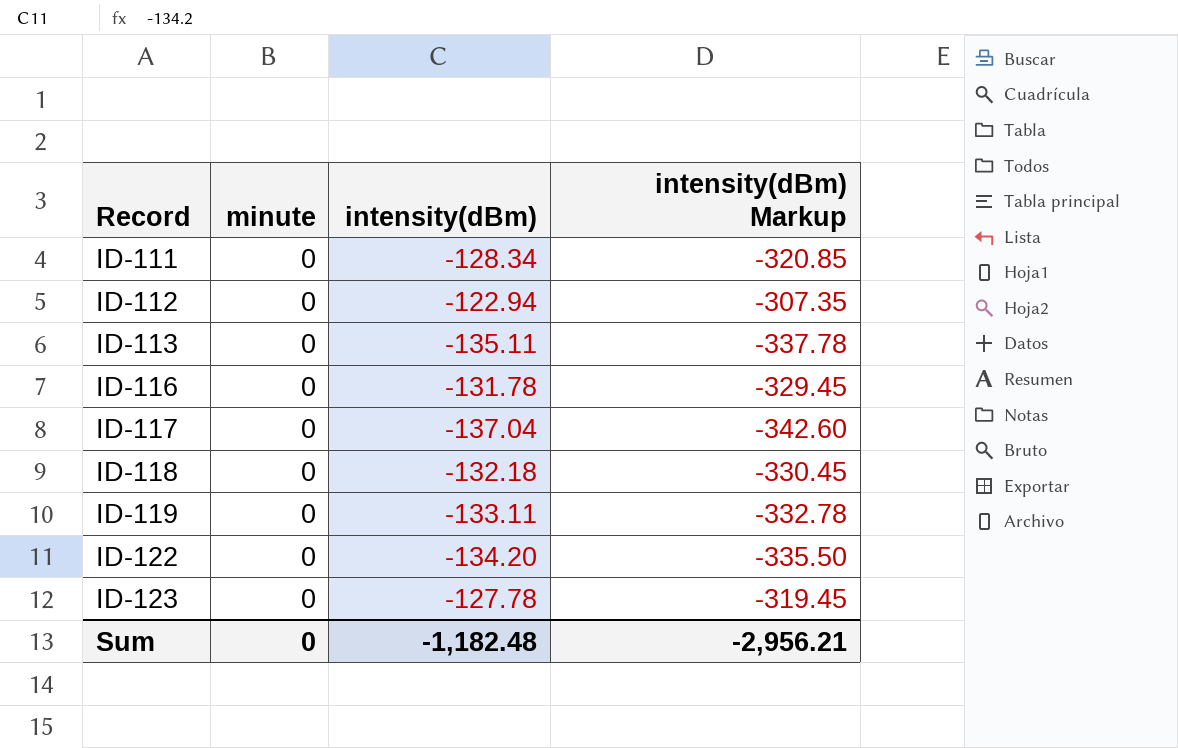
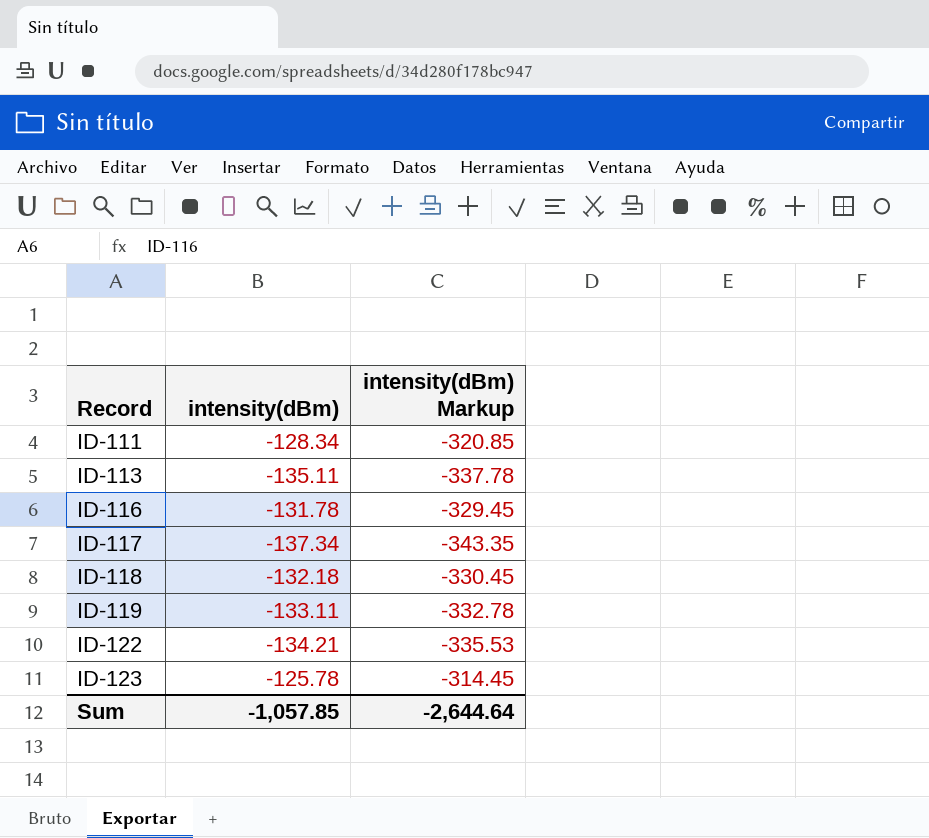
column minute | position: 2 -> none
row ID-112: 0 | -122.94 | -307.35 -> none
ID-117 | intensity(dBm): -137.04 -> -137.34
ID-117 | intensity(dBm) Markup: -342.60 -> -343.35
ID-122 | intensity(dBm): -134.20 -> -134.21
ID-122 | intensity(dBm) Markup: -335.50 -> -335.53
ID-123 | intensity(dBm): -127.78 -> -125.78
ID-123 | intensity(dBm) Markup: -319.45 -> -314.45
Sum | intensity(dBm): -1,182.48 -> -1,057.85
Sum | intensity(dBm) Markup: -2,956.21 -> -2,644.64

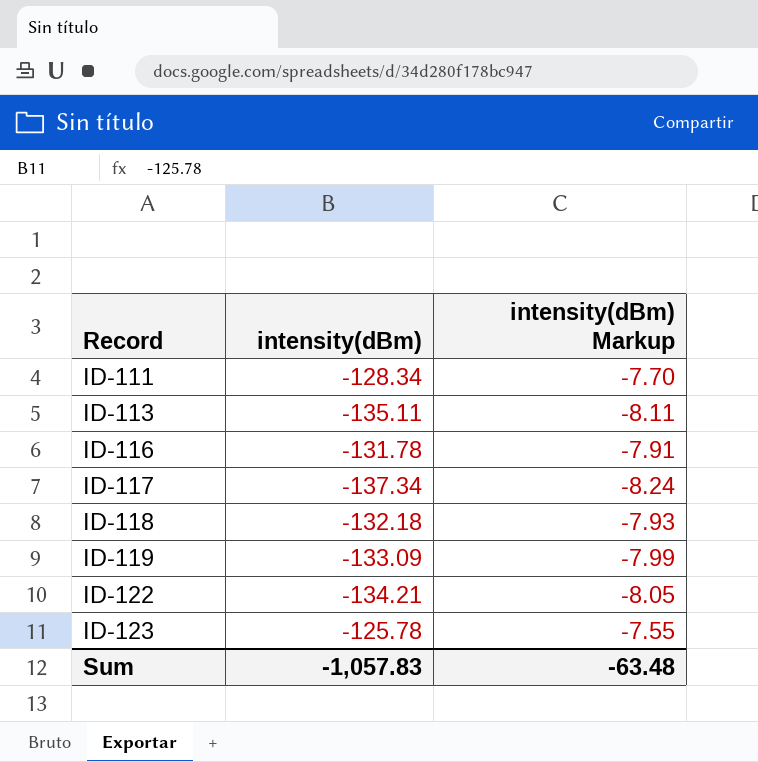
column intensity(dBm) Markup | formula: [intensity(dBm)] * 2.5 -> [intensity(dBm)] * 0.06
ID-119 | intensity(dBm): -133.11 -> -133.09
Sum | intensity(dBm): -1,057.85 -> -1,057.83
Sum | intensity(dBm) Markup: -2,644.64 -> -63.48

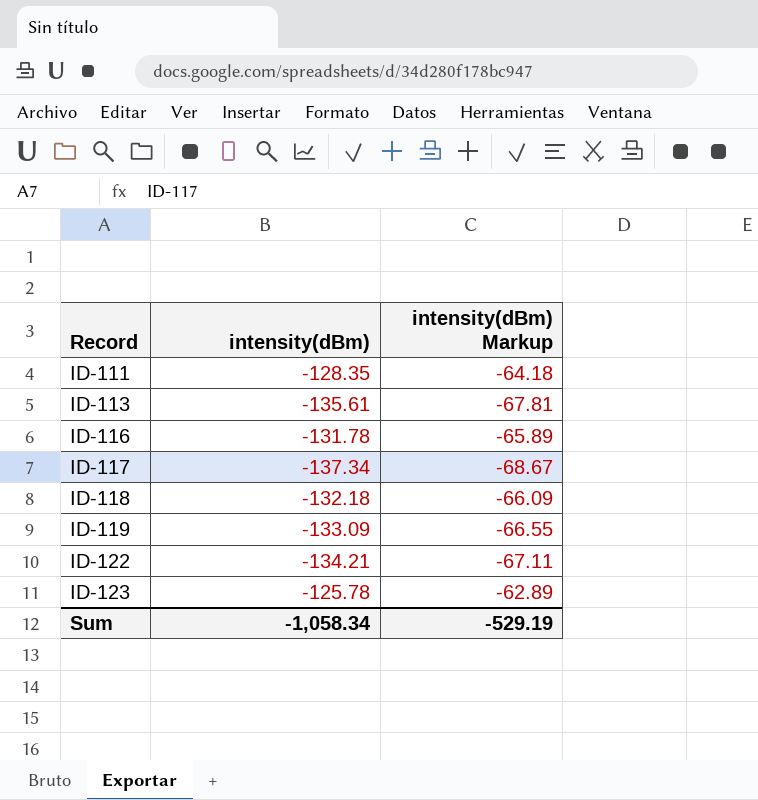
column intensity(dBm) Markup | formula: [intensity(dBm)] * 0.06 -> [intensity(dBm)] * 0.5
ID-111 | intensity(dBm): -128.34 -> -128.35
ID-113 | intensity(dBm): -135.11 -> -135.61
Sum | intensity(dBm): -1,057.83 -> -1,058.34
Sum | intensity(dBm) Markup: -63.48 -> -529.19

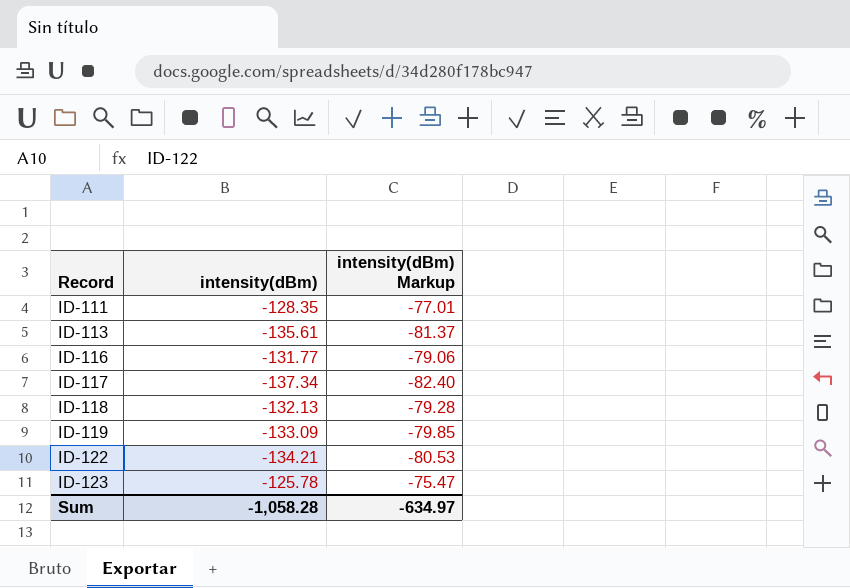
column intensity(dBm) Markup | formula: [intensity(dBm)] * 0.5 -> [intensity(dBm)] * 0.6
ID-116 | intensity(dBm): -131.78 -> -131.77
ID-118 | intensity(dBm): -132.18 -> -132.13
Sum | intensity(dBm): -1,058.34 -> -1,058.28
Sum | intensity(dBm) Markup: -529.19 -> -634.97

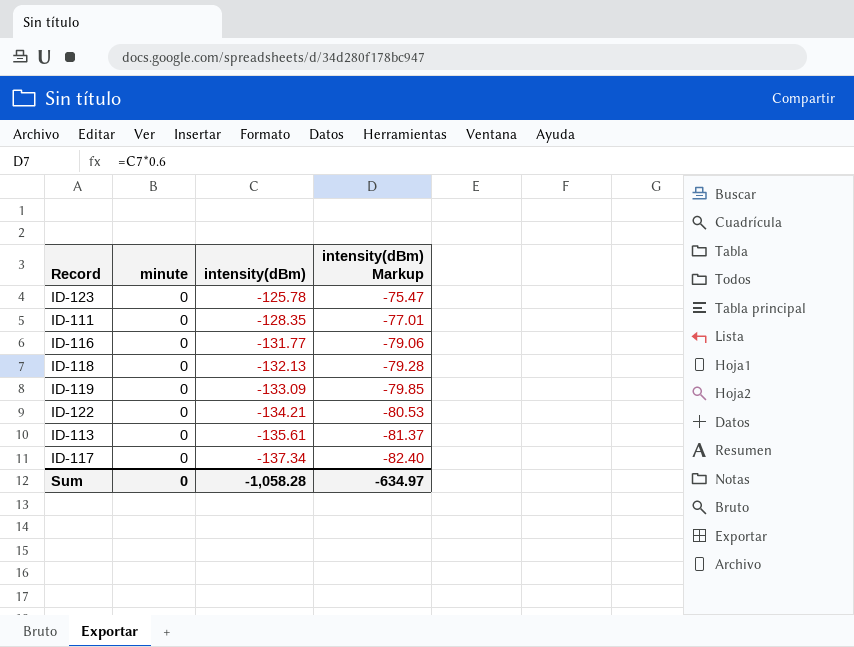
row order: Record ascending -> intensity(dBm) descending
column minute | position: none -> 2

